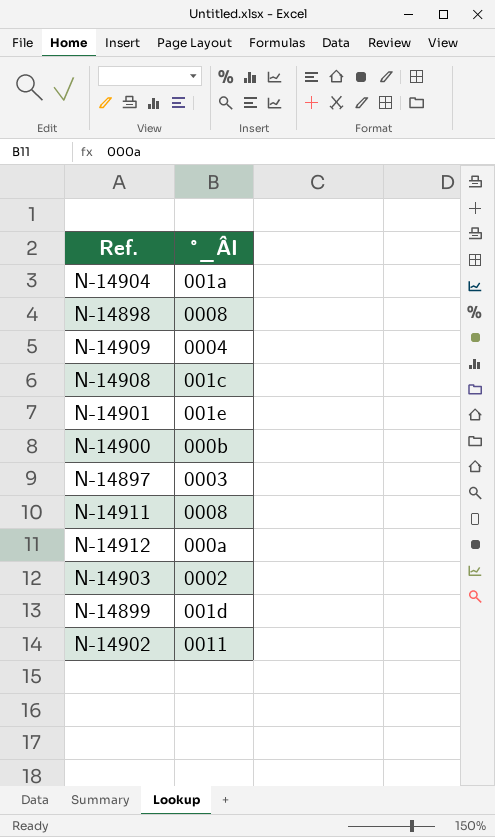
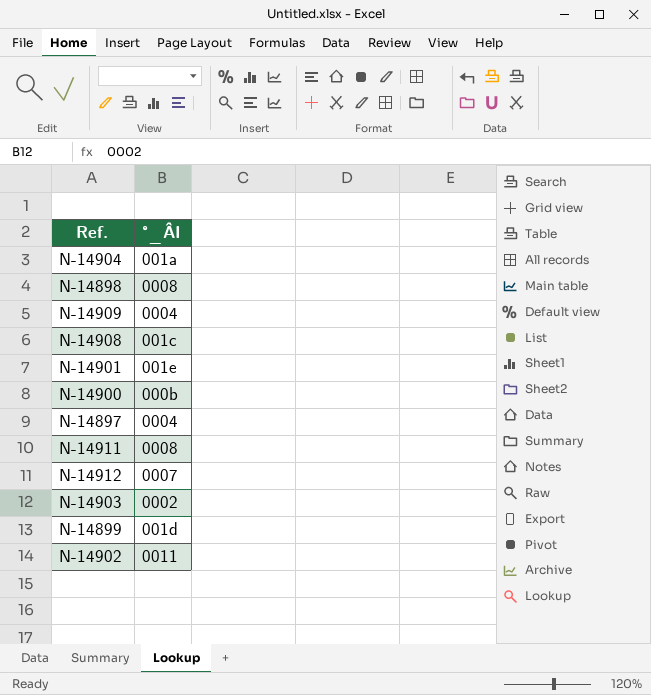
N-14897 | °_ÂI: 0003 -> 0004
N-14912 | °_ÂI: 000a -> 0007

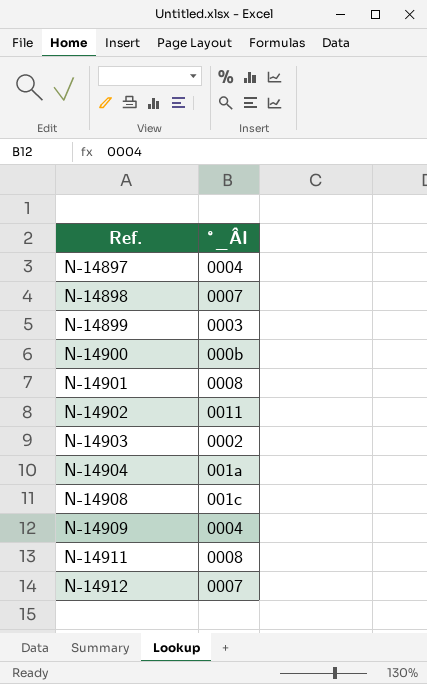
row order: none -> Ref. ascending
N-14898 | °_ÂI: 0008 -> 0007
N-14899 | °_ÂI: 001d -> 0003
N-14901 | °_ÂI: 001e -> 0008

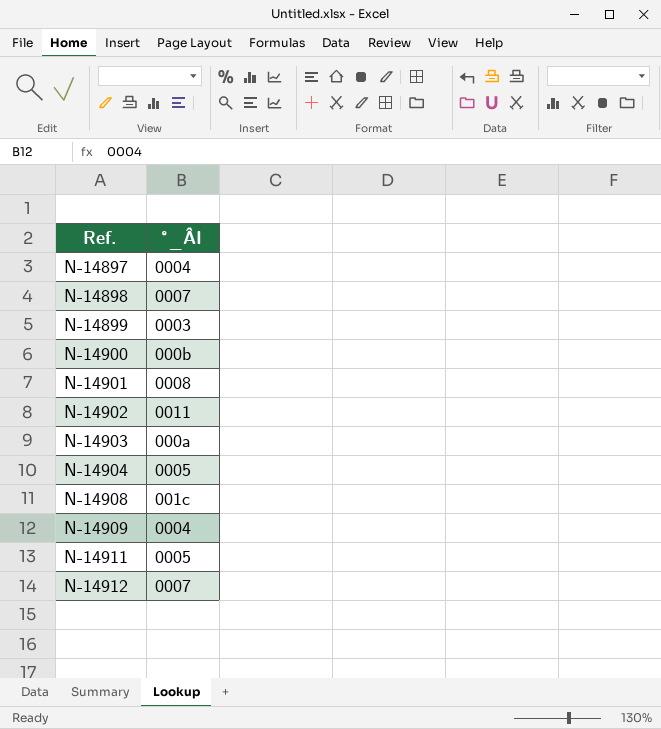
N-14903 | °_ÂI: 0002 -> 000a
N-14904 | °_ÂI: 001a -> 0005
N-14911 | °_ÂI: 0008 -> 0005

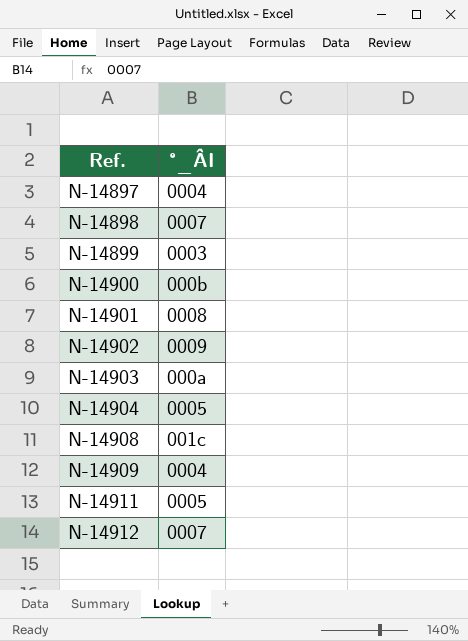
N-14902 | °_ÂI: 0011 -> 0009

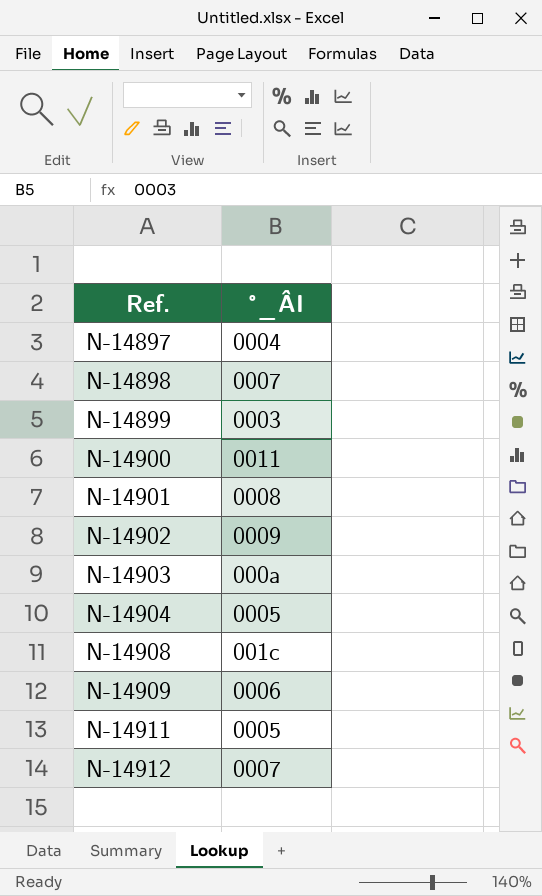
N-14900 | °_ÂI: 000b -> 0011
N-14909 | °_ÂI: 0004 -> 0006

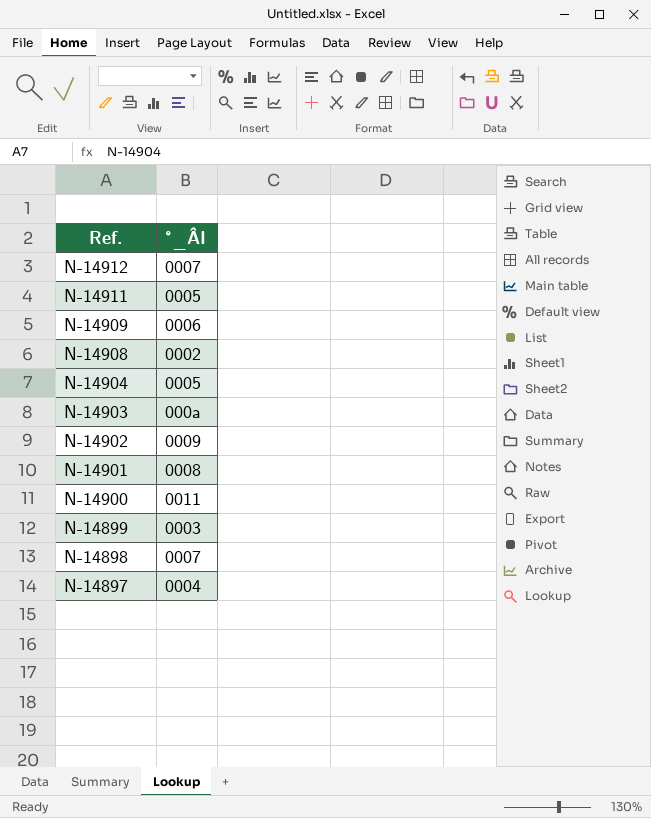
row order: Ref. ascending -> Ref. descending
N-14908 | °_ÂI: 001c -> 0002

